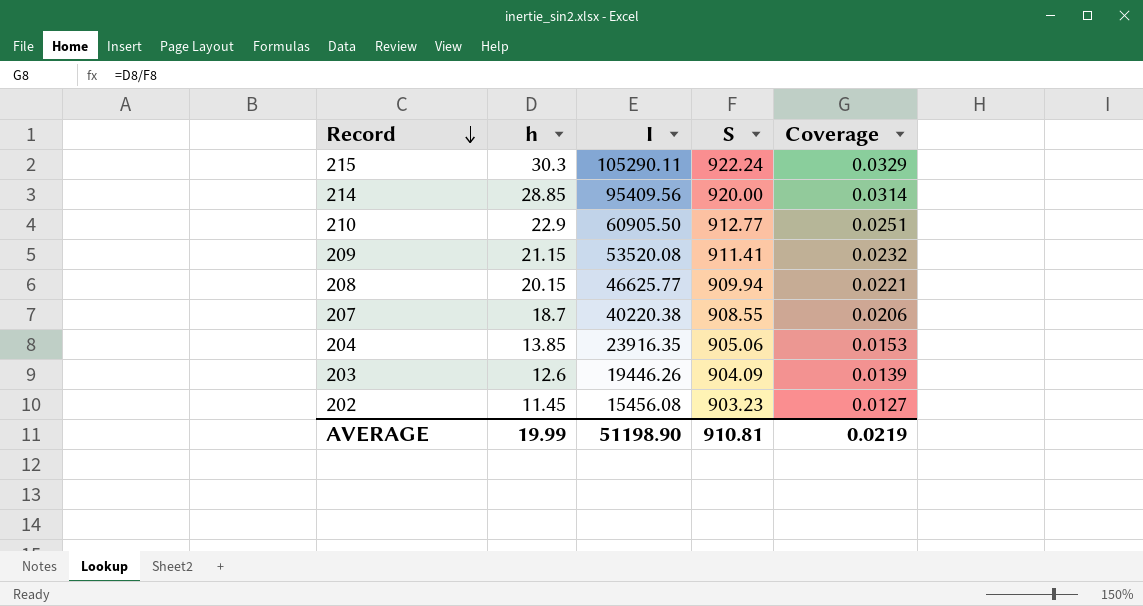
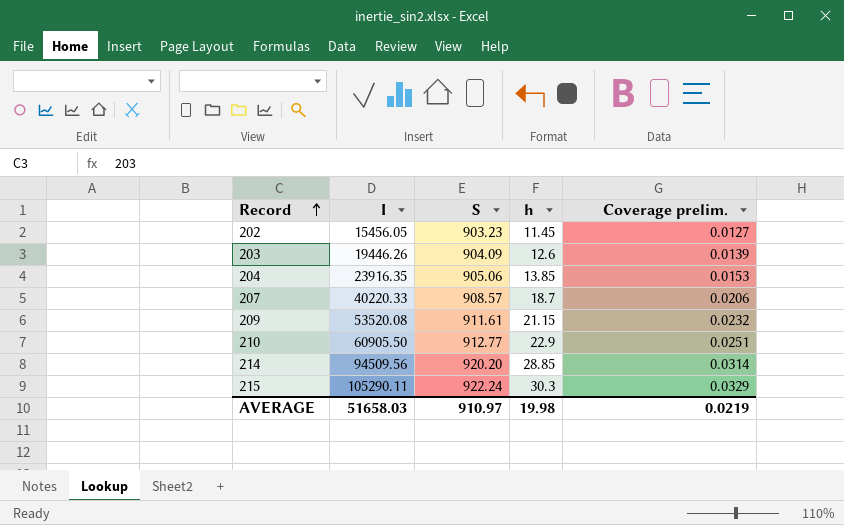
row order: Record descending -> Record ascending
column h | position: 2 -> 4
column name: Coverage -> Coverage prelim.
row 208: 20.15 | 46625.77 | 909.94 | 0.0221 -> none
202 | I: 15456.08 -> 15456.05
207 | I: 40220.38 -> 40220.33
207 | S: 908.55 -> 908.57
209 | S: 911.41 -> 911.61
214 | I: 95409.56 -> 94509.56
214 | S: 920.00 -> 920.20
AVERAGE | I: 51198.90 -> 51658.03
AVERAGE | S: 910.81 -> 910.97
AVERAGE | h: 19.99 -> 19.98

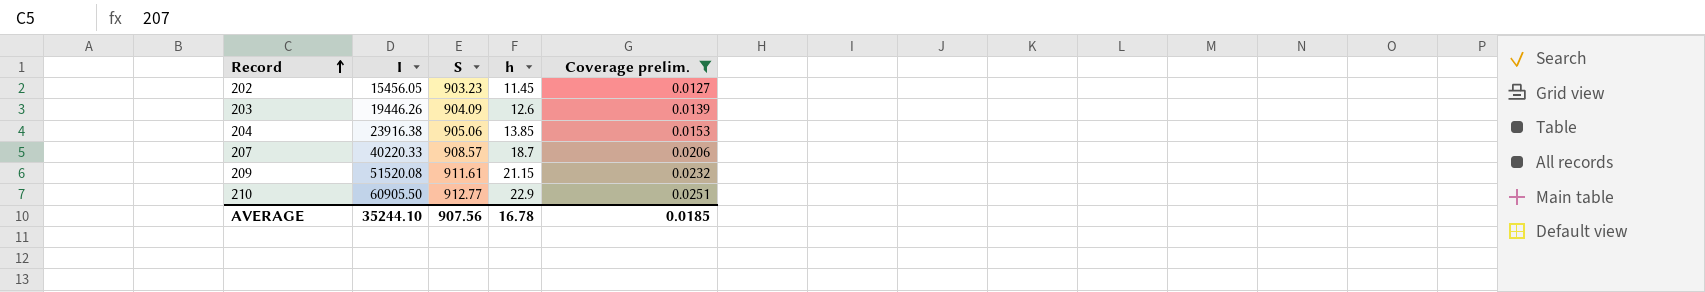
filter: none -> Coverage prelim. <= 0.0251
204 | I: 23916.35 -> 23916.38
209 | I: 53520.08 -> 51520.08
AVERAGE | I: 51658.03 -> 35244.10
AVERAGE | S: 910.97 -> 907.56
AVERAGE | h: 19.98 -> 16.78
AVERAGE | Coverage prelim.: 0.0219 -> 0.0185

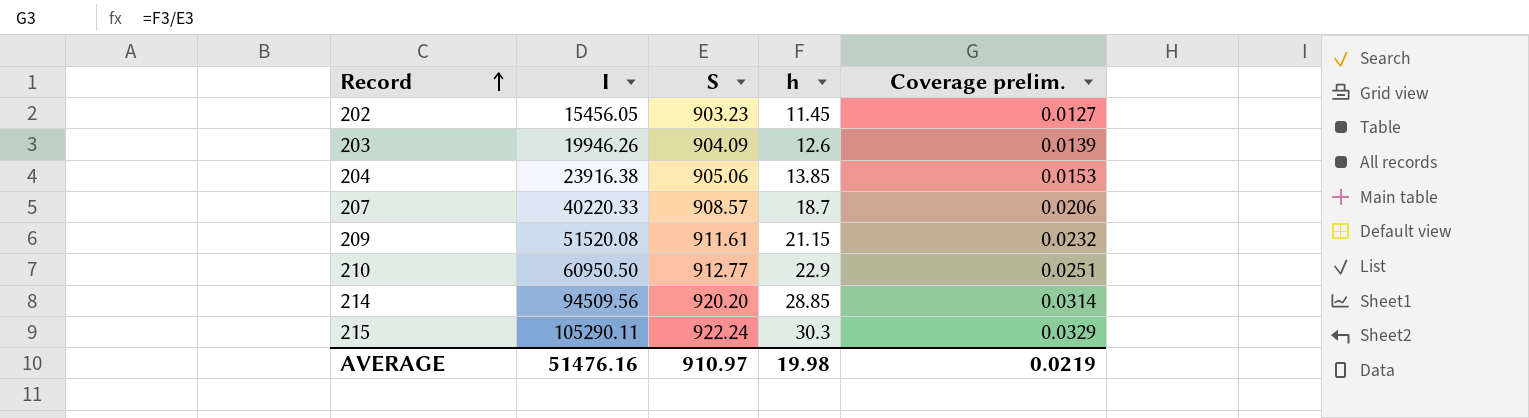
filter: Coverage prelim. <= 0.0251 -> none
203 | I: 19446.26 -> 19946.26
210 | I: 60905.50 -> 60950.50
AVERAGE | I: 35244.10 -> 51476.16
AVERAGE | S: 907.56 -> 910.97
AVERAGE | h: 16.78 -> 19.98
AVERAGE | Coverage prelim.: 0.0185 -> 0.0219

